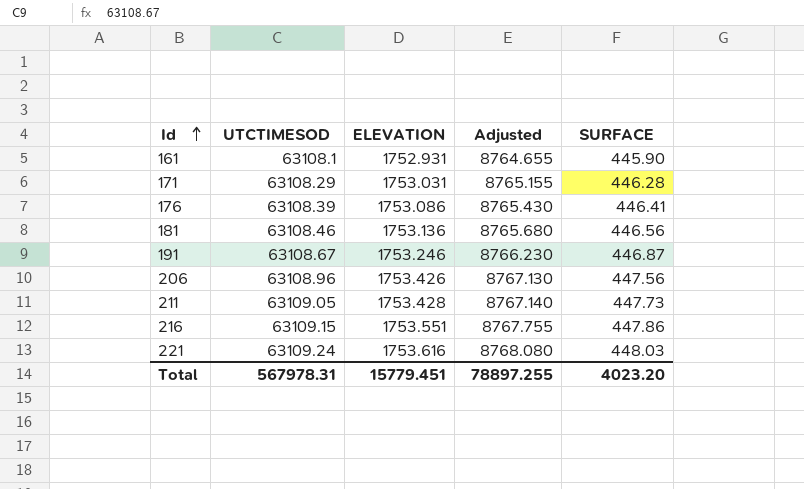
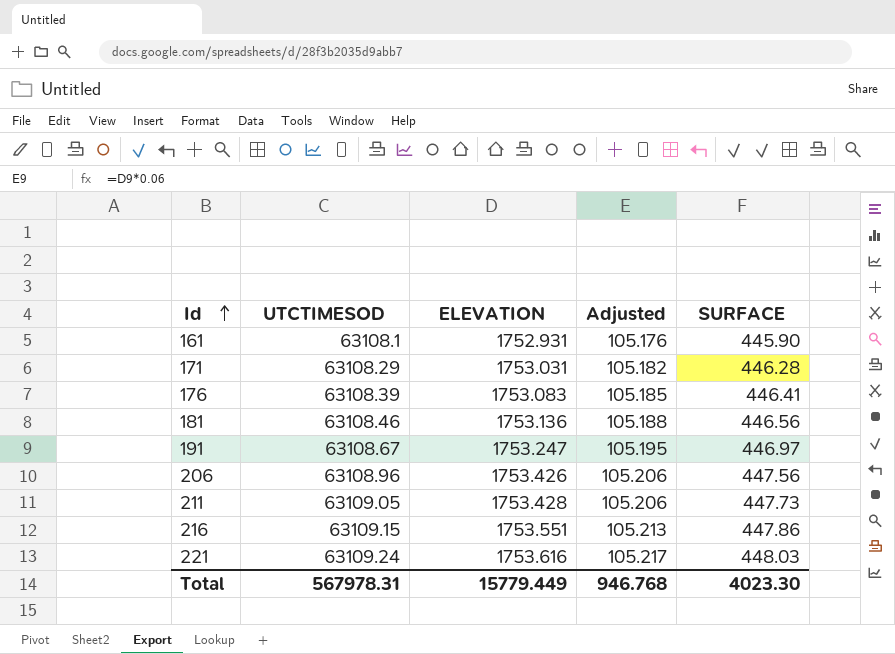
column Adjusted | formula: [ELEVATION] * 5 -> [ELEVATION] * 0.06
176 | ELEVATION: 1753.086 -> 1753.083
191 | ELEVATION: 1753.246 -> 1753.247
191 | SURFACE: 446.87 -> 446.97
Total | ELEVATION: 15779.451 -> 15779.449
Total | Adjusted: 78897.255 -> 946.768
Total | SURFACE: 4023.20 -> 4023.30

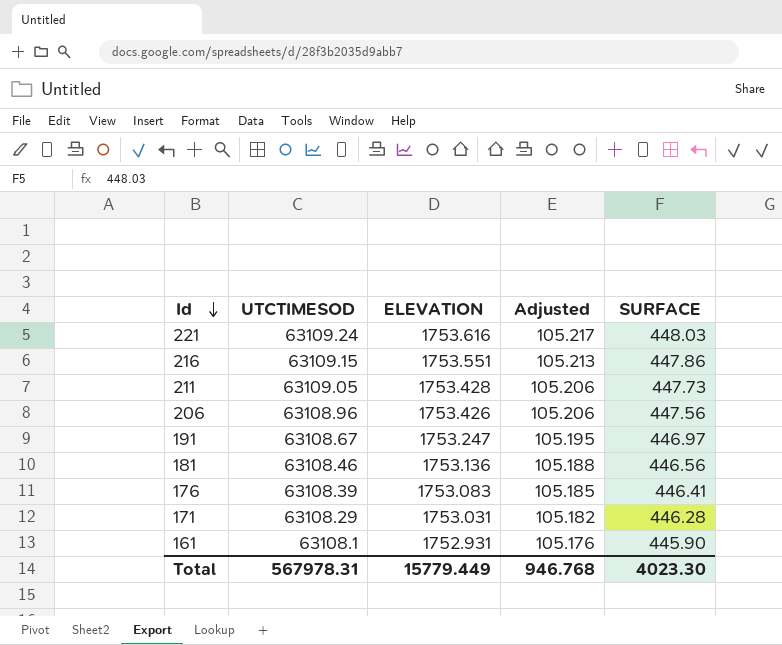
row order: Id ascending -> Id descending

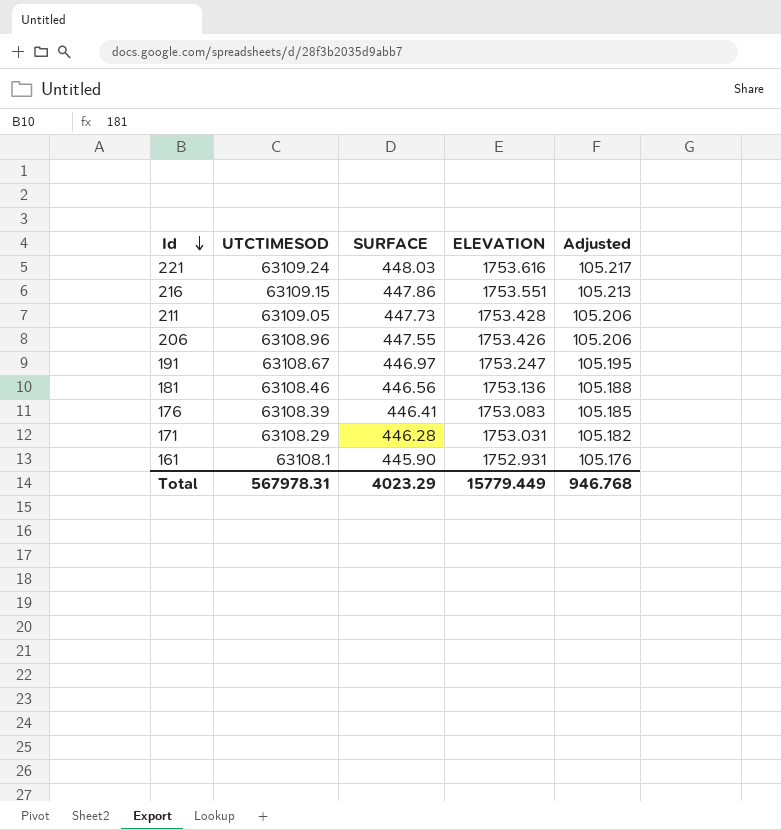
column SURFACE | position: 5 -> 3
206 | SURFACE: 447.56 -> 447.55
Total | SURFACE: 4023.30 -> 4023.29

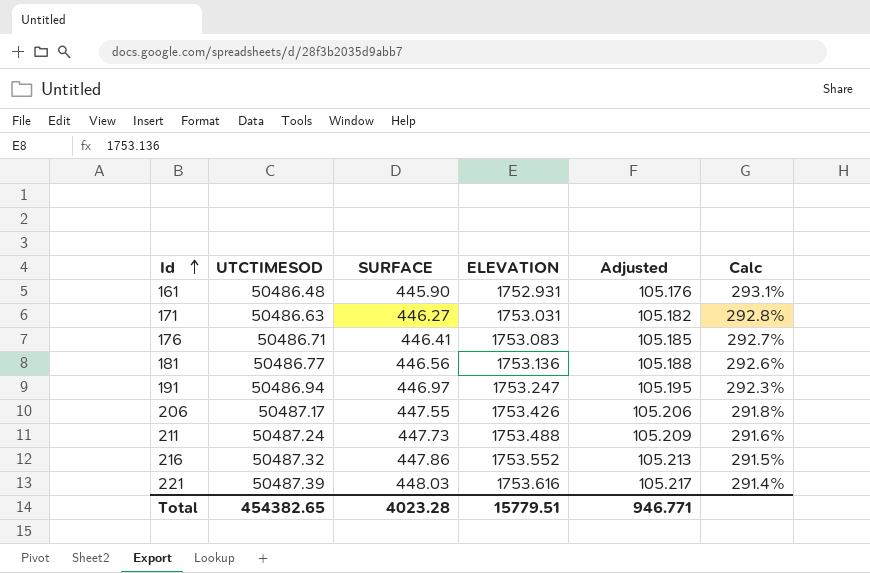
row order: Id descending -> Id ascending
column Calc | formula: none -> ([ELEVATION] - [SURFACE]) / [SURFACE]
161 | UTCTIMESOD: 63108.1 -> 50486.48
171 | UTCTIMESOD: 63108.29 -> 50486.63
171 | SURFACE: 446.28 -> 446.27
176 | UTCTIMESOD: 63108.39 -> 50486.71
181 | UTCTIMESOD: 63108.46 -> 50486.77
191 | UTCTIMESOD: 63108.67 -> 50486.94
206 | UTCTIMESOD: 63108.96 -> 50487.17
211 | UTCTIMESOD: 63109.05 -> 50487.24
211 | ELEVATION: 1753.428 -> 1753.488
211 | Adjusted: 105.206 -> 105.209
216 | UTCTIMESOD: 63109.15 -> 50487.32
216 | ELEVATION: 1753.551 -> 1753.552
221 | UTCTIMESOD: 63109.24 -> 50487.39
Total | UTCTIMESOD: 567978.31 -> 454382.65
Total | SURFACE: 4023.29 -> 4023.28
Total | ELEVATION: 15779.449 -> 15779.51
Total | Adjusted: 946.768 -> 946.771

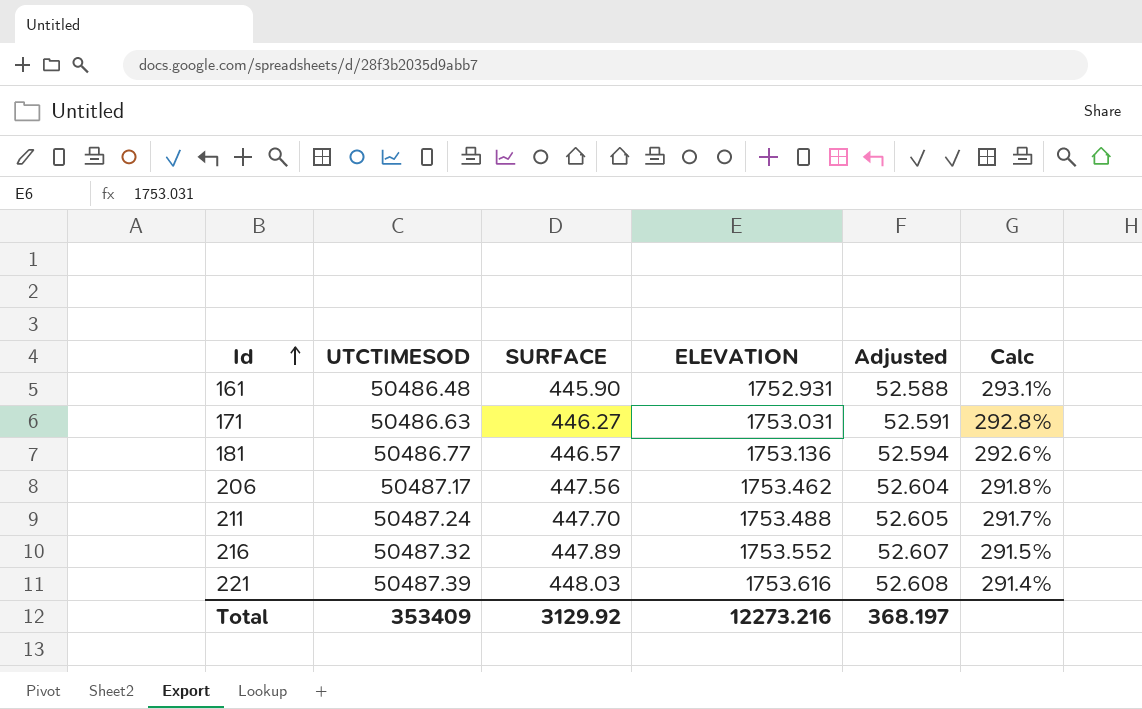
column Adjusted | formula: [ELEVATION] * 0.06 -> [ELEVATION] * 0.03
row 176: 50486.71 | 446.41 | 1753.083 | 105.185 | 292.7% -> none
row 191: 50486.94 | 446.97 | 1753.247 | 105.195 | 292.3% -> none
181 | SURFACE: 446.56 -> 446.57
206 | SURFACE: 447.55 -> 447.56
206 | ELEVATION: 1753.426 -> 1753.462
211 | SURFACE: 447.73 -> 447.70
211 | Calc: 291.6% -> 291.7%
216 | SURFACE: 447.86 -> 447.89
Total | UTCTIMESOD: 454382.65 -> 353409
Total | SURFACE: 4023.28 -> 3129.92
Total | ELEVATION: 15779.51 -> 12273.216
Total | Adjusted: 946.771 -> 368.197

